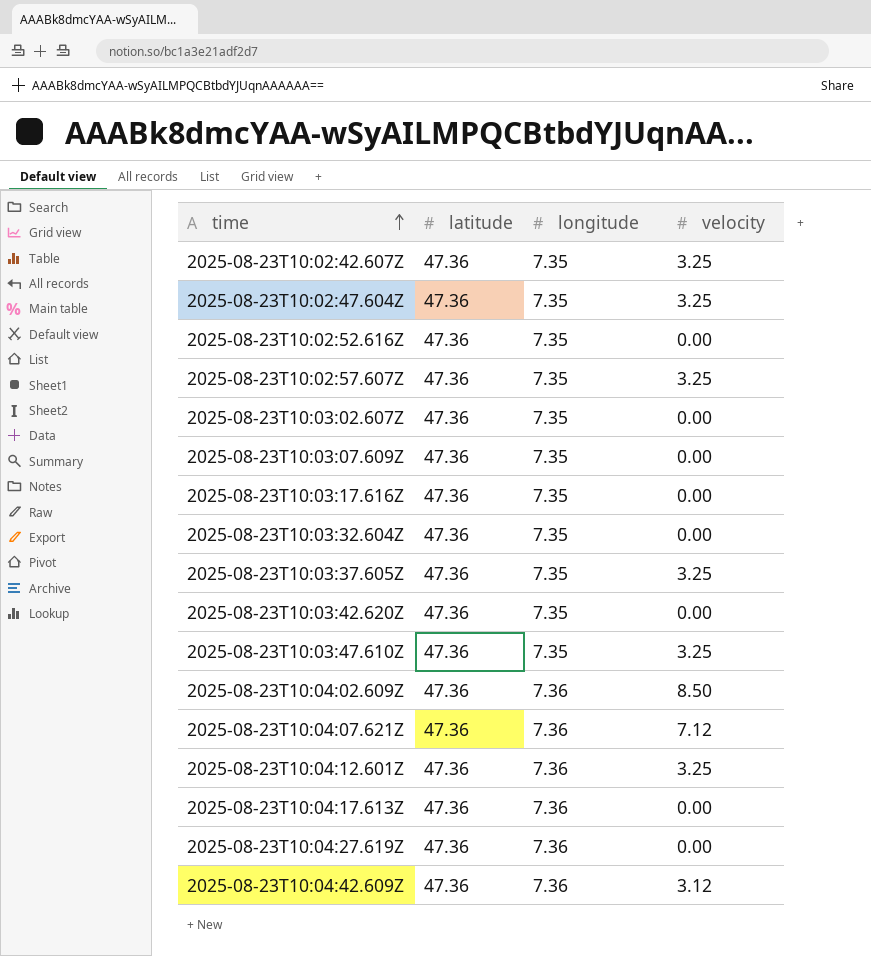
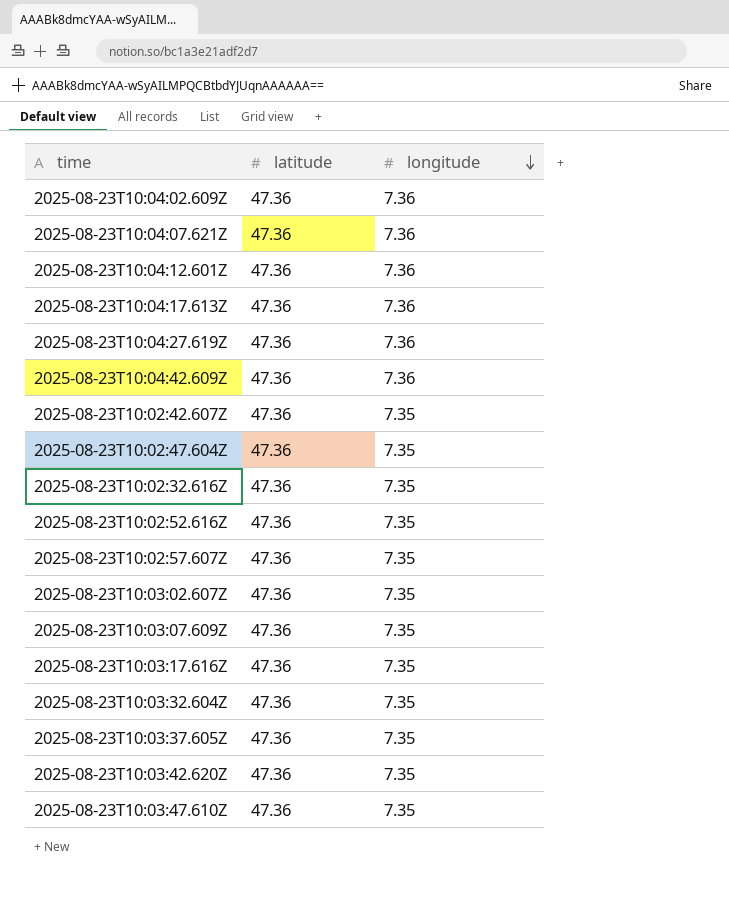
row order: time ascending -> longitude descending
column velocity | position: 4 -> none
row 2025-08-23T10:02:32.616Z: none -> 47.36 | 7.35

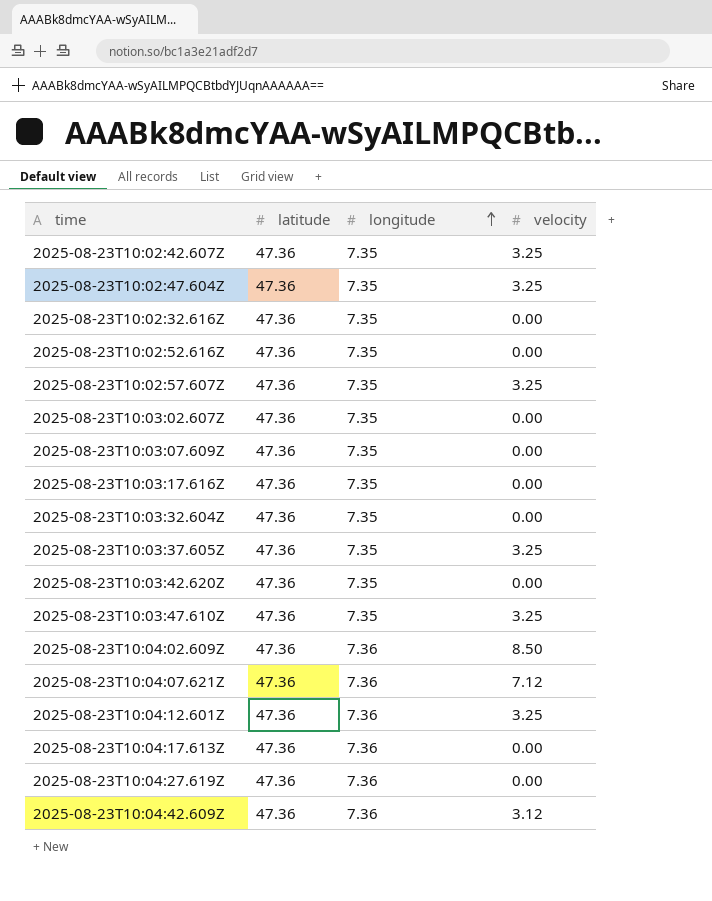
row order: longitude descending -> longitude ascending
column velocity | position: none -> 4

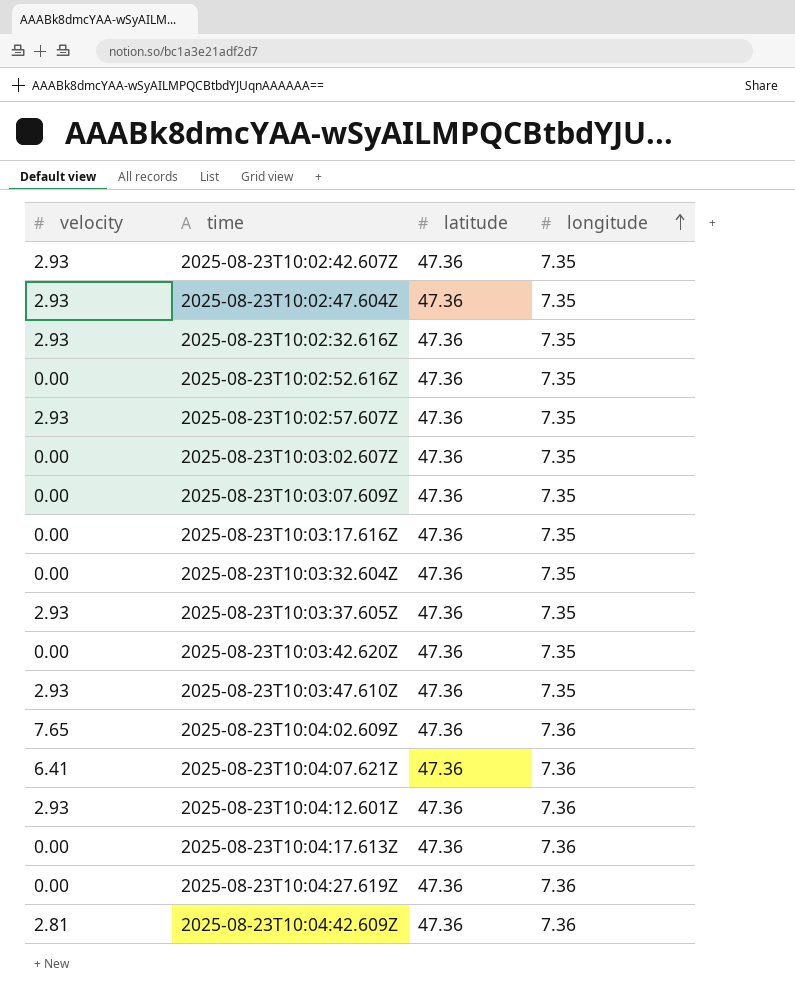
column velocity | position: 4 -> 1
2025-08-23T10:02:42.607Z | velocity: 3.25 -> 2.93
2025-08-23T10:02:47.604Z | velocity: 3.25 -> 2.93
2025-08-23T10:02:32.616Z | velocity: 0.00 -> 2.93
2025-08-23T10:02:57.607Z | velocity: 3.25 -> 2.93
2025-08-23T10:03:37.605Z | velocity: 3.25 -> 2.93
2025-08-23T10:03:47.610Z | velocity: 3.25 -> 2.93
2025-08-23T10:04:02.609Z | velocity: 8.50 -> 7.65
2025-08-23T10:04:07.621Z | velocity: 7.12 -> 6.41
2025-08-23T10:04:12.601Z | velocity: 3.25 -> 2.93
2025-08-23T10:04:42.609Z | velocity: 3.12 -> 2.81

